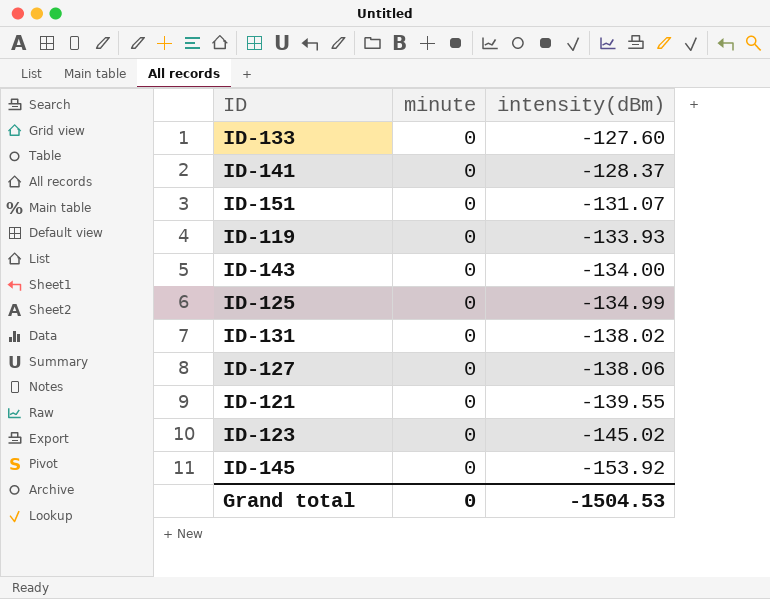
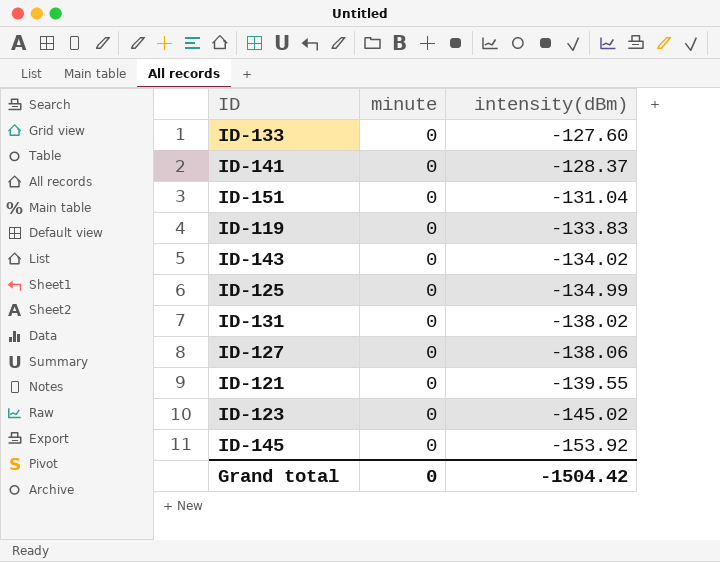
ID-151 | intensity(dBm): -131.07 -> -131.04
ID-119 | intensity(dBm): -133.93 -> -133.83
ID-143 | intensity(dBm): -134.00 -> -134.02
Grand total | intensity(dBm): -1504.53 -> -1504.42

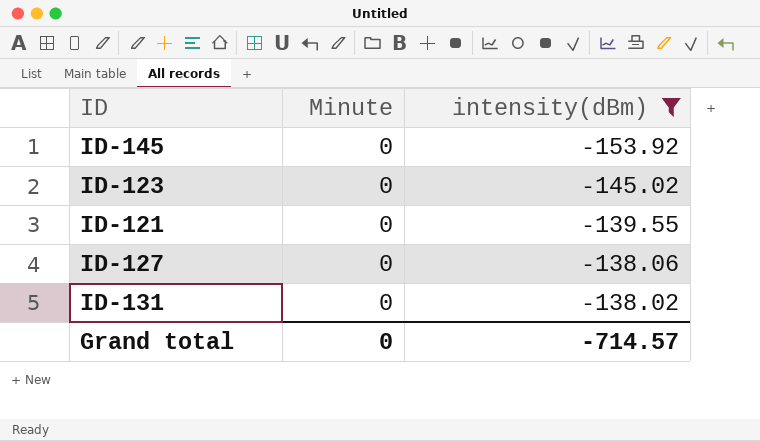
filter: none -> intensity(dBm) <= -138.02
row order: intensity(dBm) descending -> intensity(dBm) ascending
column name: minute -> Minute
Grand total | intensity(dBm): -1504.42 -> -714.57

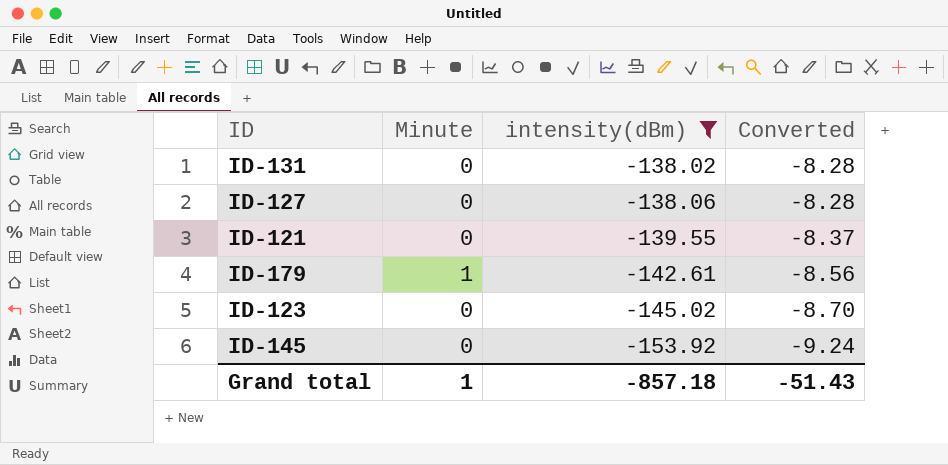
row order: intensity(dBm) ascending -> intensity(dBm) descending
column Converted | formula: none -> [intensity(dBm)] * 0.06
row ID-179: none -> 1 | -142.61 | -8.56
Grand total | Minute: 0 -> 1
Grand total | intensity(dBm): -714.57 -> -857.18

